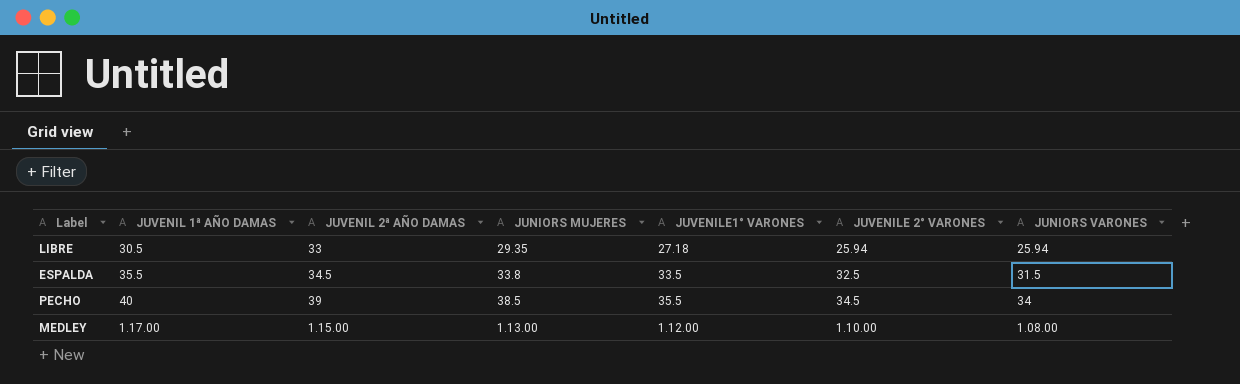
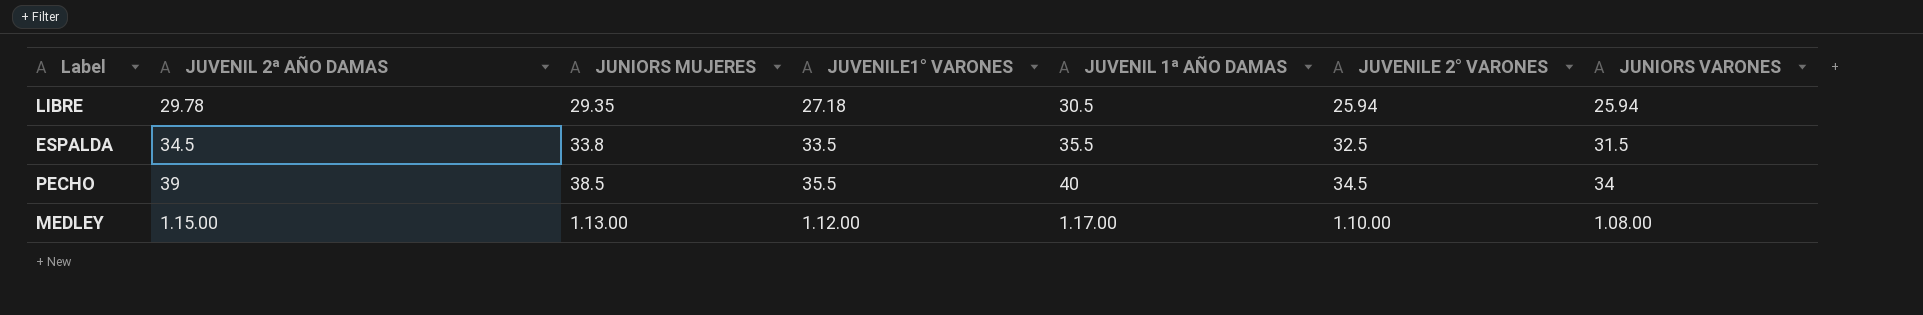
column JUVENIL 1ª AÑO DAMAS | position: 2 -> 5
LIBRE | JUVENIL 2ª AÑO DAMAS: 33 -> 29.78

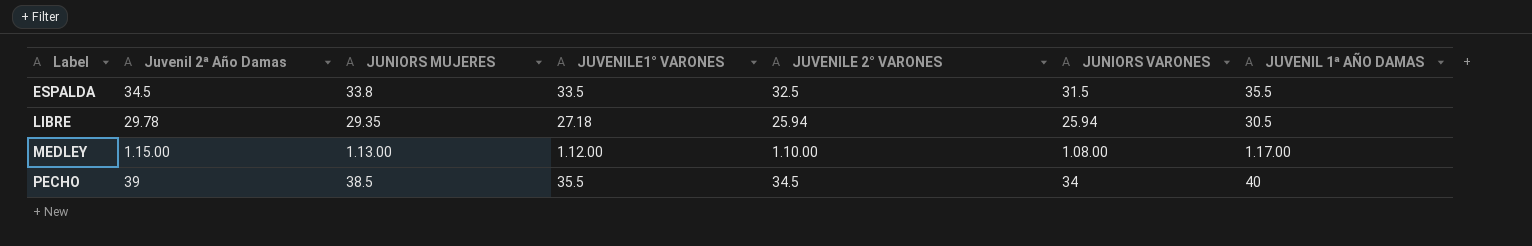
row order: none -> Label ascending
column name: JUVENIL 2ª AÑO DAMAS -> Juvenil 2ª Año Damas
column JUVENIL 1ª AÑO DAMAS | position: 5 -> 7

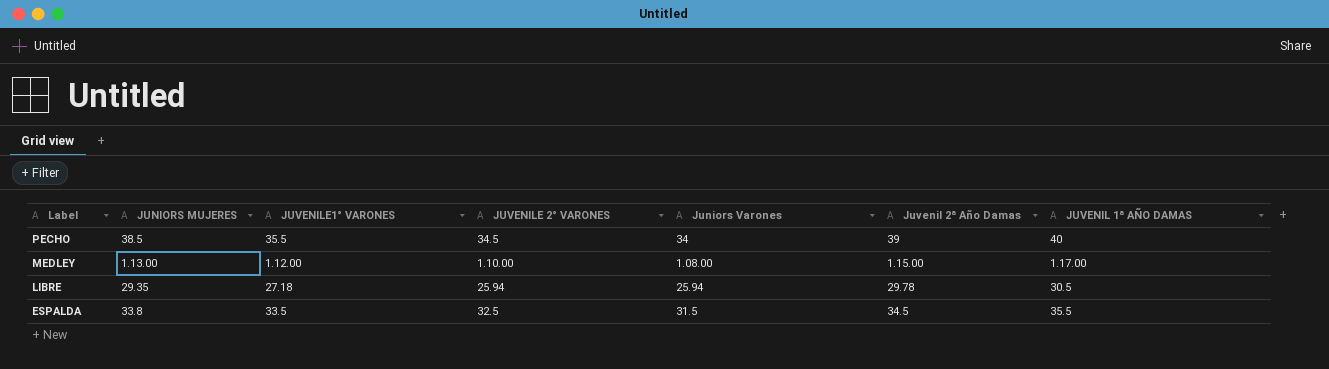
row order: Label ascending -> Label descending
column name: JUNIORS VARONES -> Juniors Varones
column Juvenil 2ª Año Damas | position: 2 -> 6

